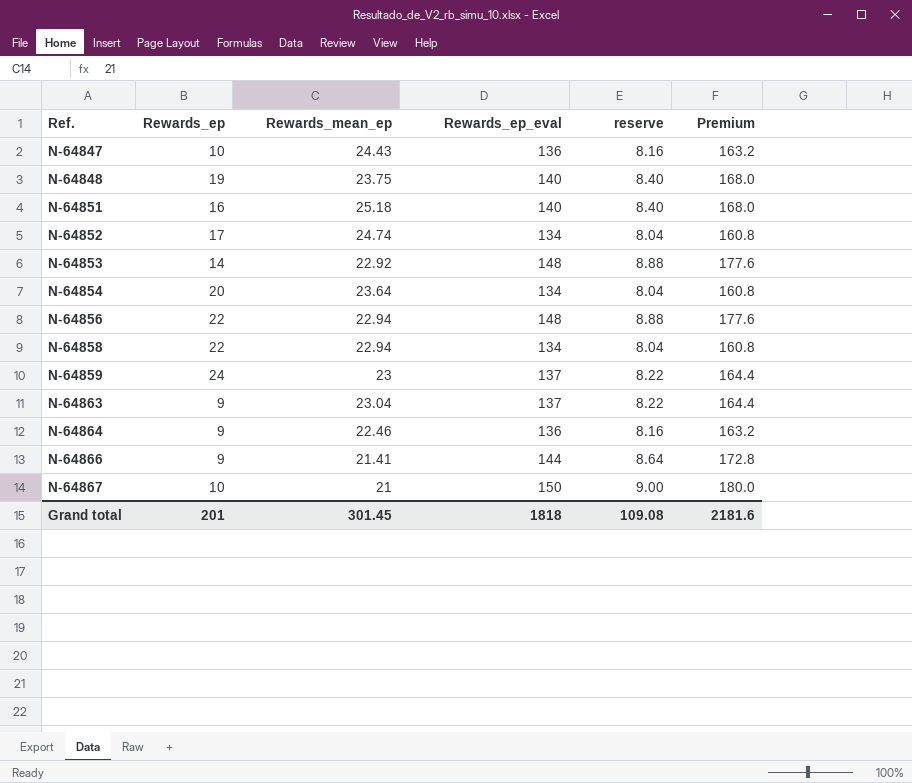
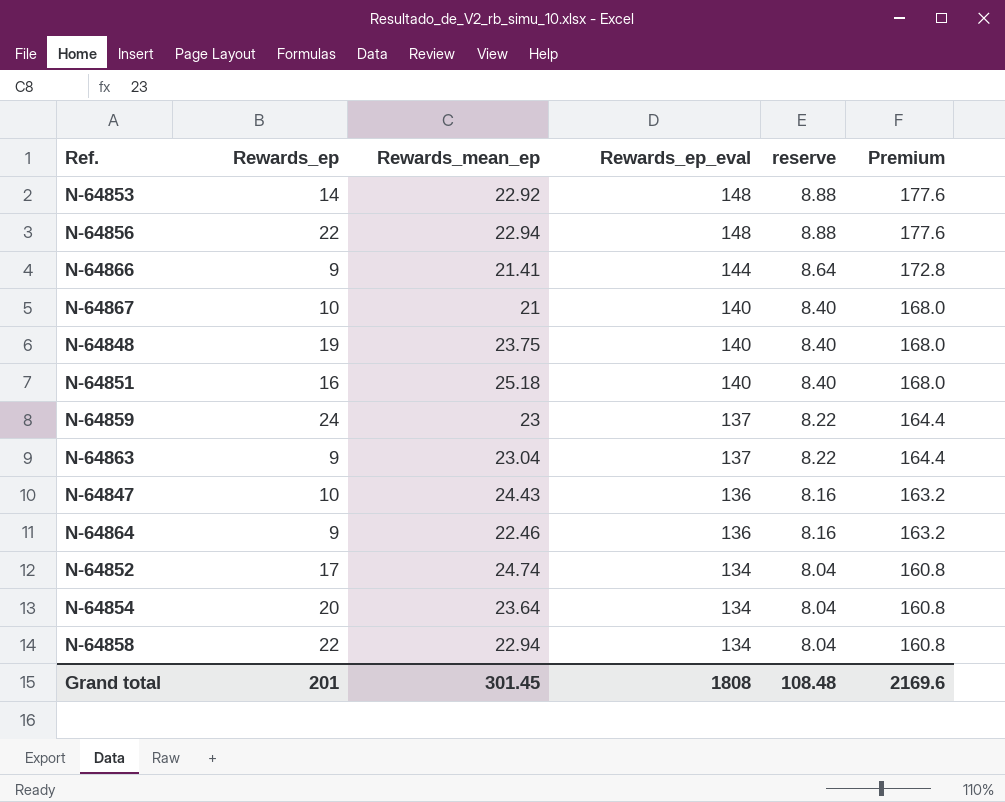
row order: Ref. ascending -> Rewards_ep_eval descending
N-64867 | Rewards_ep_eval: 150 -> 140
N-64867 | reserve: 9.00 -> 8.40
N-64867 | Premium: 180.0 -> 168.0
Grand total | Rewards_ep_eval: 1818 -> 1808
Grand total | reserve: 109.08 -> 108.48
Grand total | Premium: 2181.6 -> 2169.6

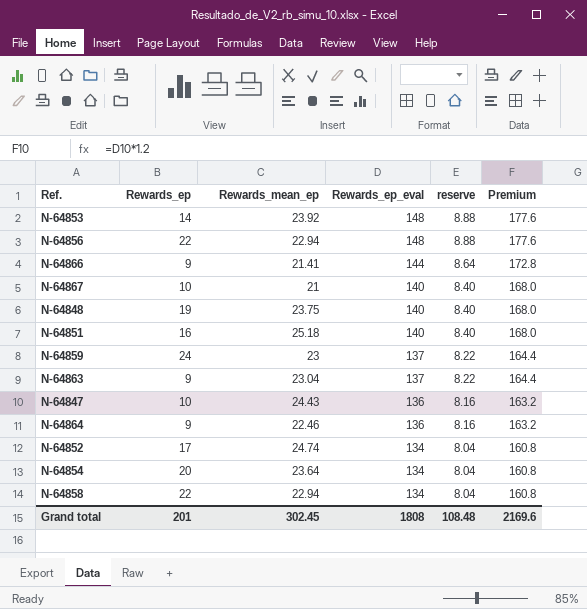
N-64853 | Rewards_mean_ep: 22.92 -> 23.92
Grand total | Rewards_mean_ep: 301.45 -> 302.45

